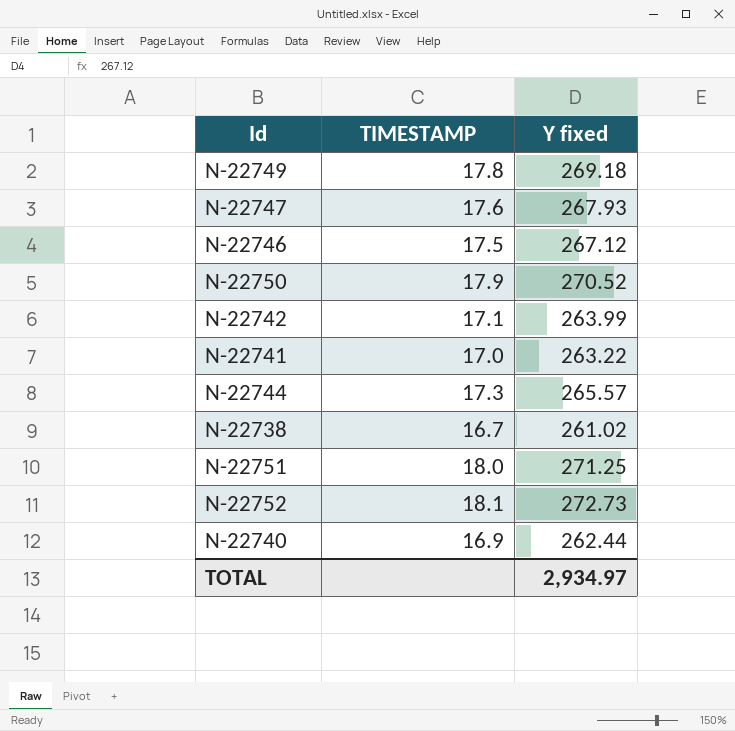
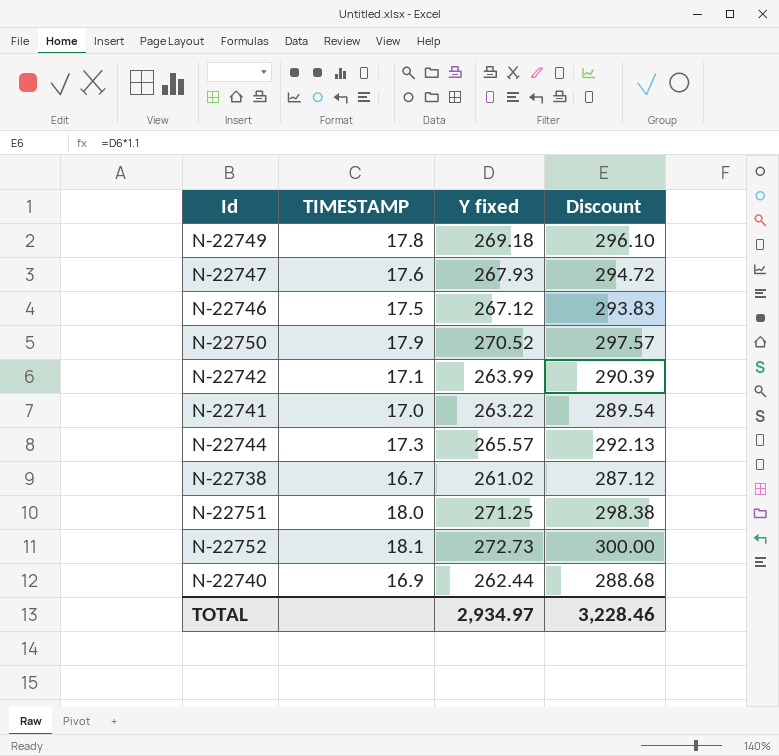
column Discount | formula: none -> [Y fixed] * 1.1

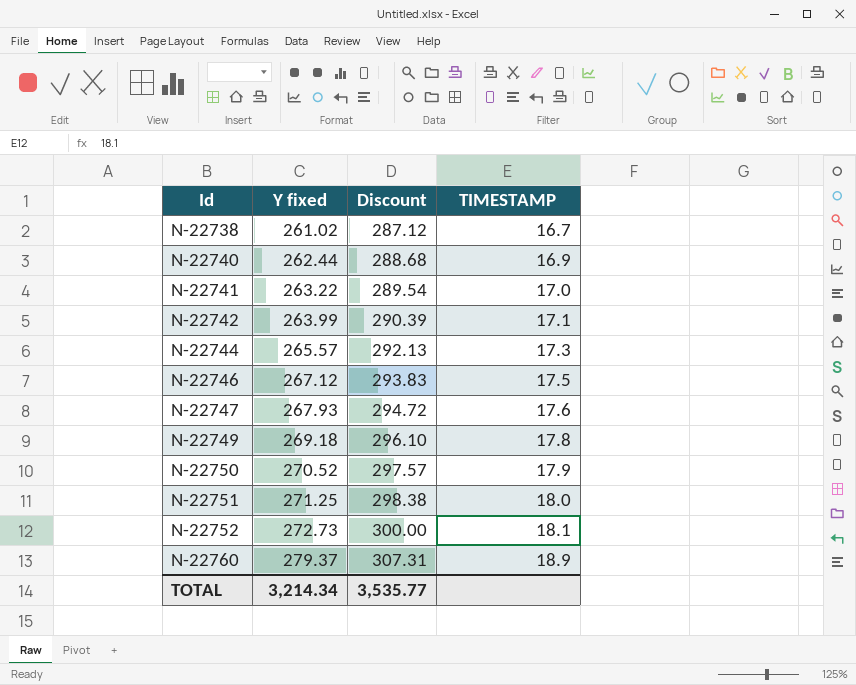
row order: none -> Id ascending
column TIMESTAMP | position: 2 -> 4
row N-22760: none -> 279.37 | 307.31 | 18.9
TOTAL | Y fixed: 2,934.97 -> 3,214.34
TOTAL | Discount: 3,228.46 -> 3,535.77

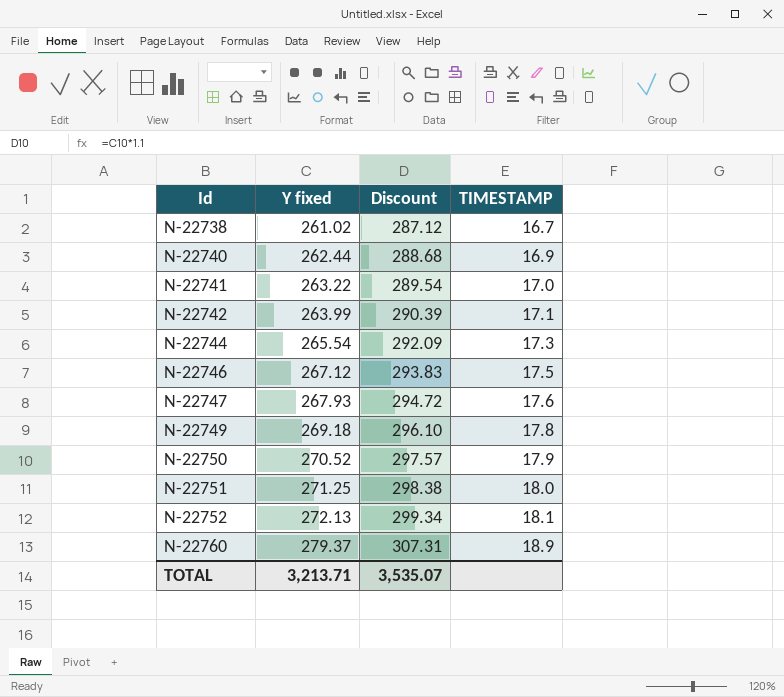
N-22744 | Y fixed: 265.57 -> 265.54
N-22744 | Discount: 292.13 -> 292.09
N-22752 | Y fixed: 272.73 -> 272.13
N-22752 | Discount: 300.00 -> 299.34
TOTAL | Y fixed: 3,214.34 -> 3,213.71
TOTAL | Discount: 3,535.77 -> 3,535.07

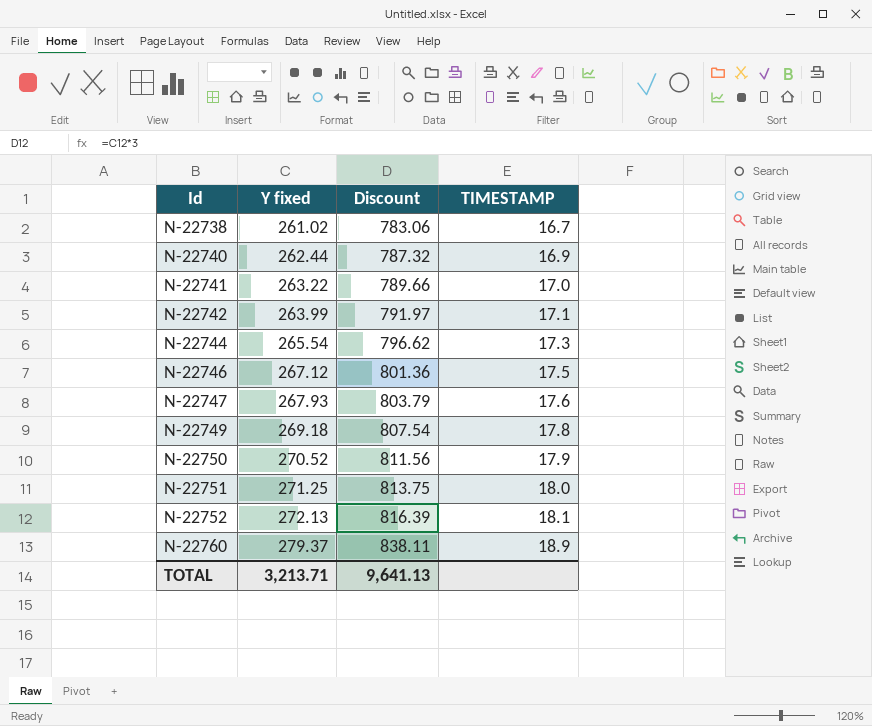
column Discount | formula: [Y fixed] * 1.1 -> [Y fixed] * 3
TOTAL | Discount: 3,535.07 -> 9,641.13

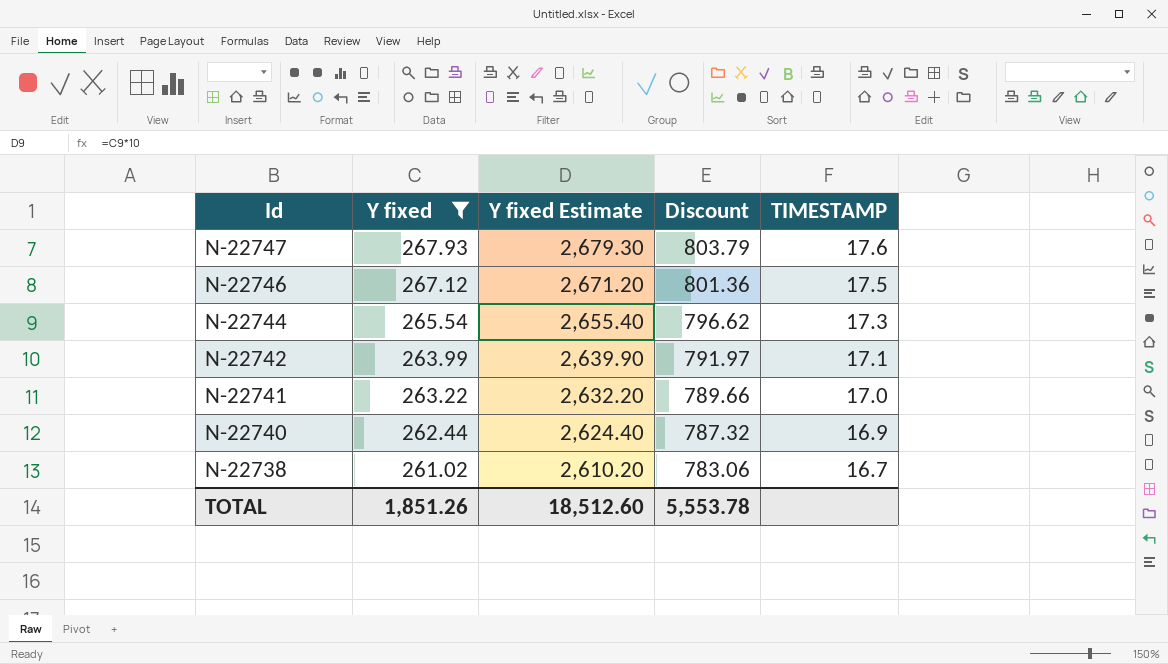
filter: none -> Y fixed <= 267.93
row order: Id ascending -> Id descending
column Y fixed Estimate | formula: none -> [Y fixed] * 10
TOTAL | Y fixed: 3,213.71 -> 1,851.26
TOTAL | Discount: 9,641.13 -> 5,553.78

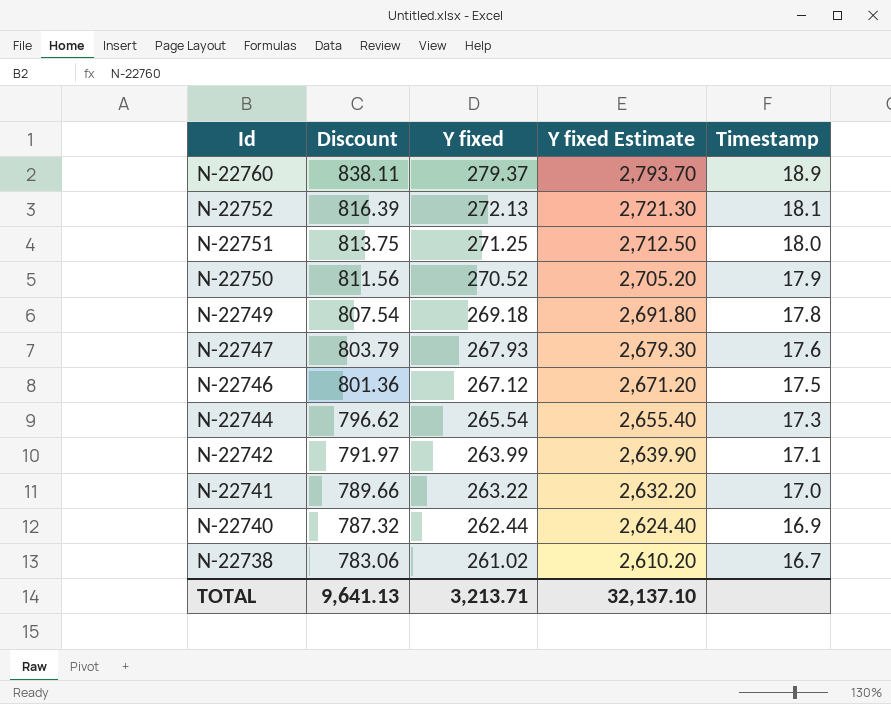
filter: Y fixed <= 267.93 -> none
column Discount | position: 4 -> 2
column name: TIMESTAMP -> Timestamp
TOTAL | Discount: 5,553.78 -> 9,641.13
TOTAL | Y fixed: 1,851.26 -> 3,213.71
TOTAL | Y fixed Estimate: 18,512.60 -> 32,137.10

